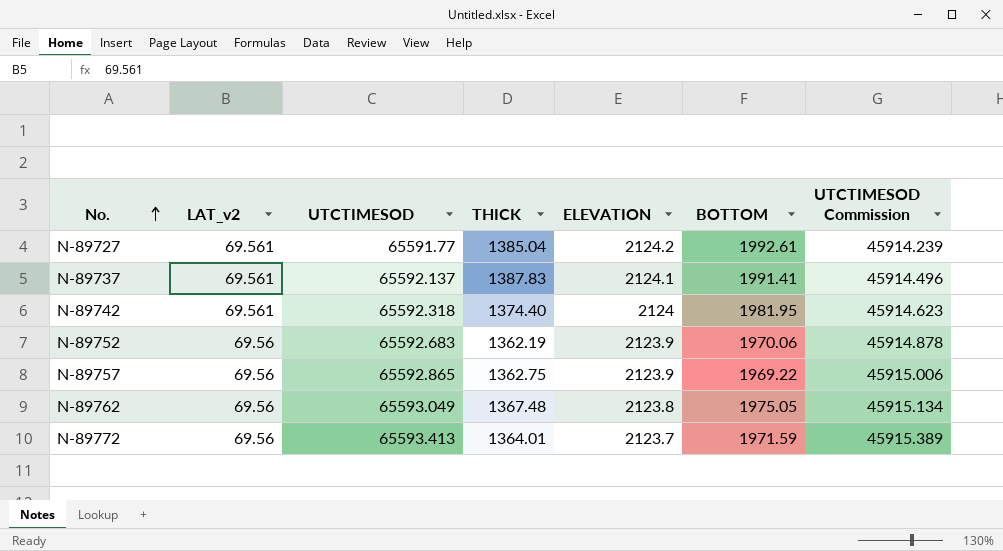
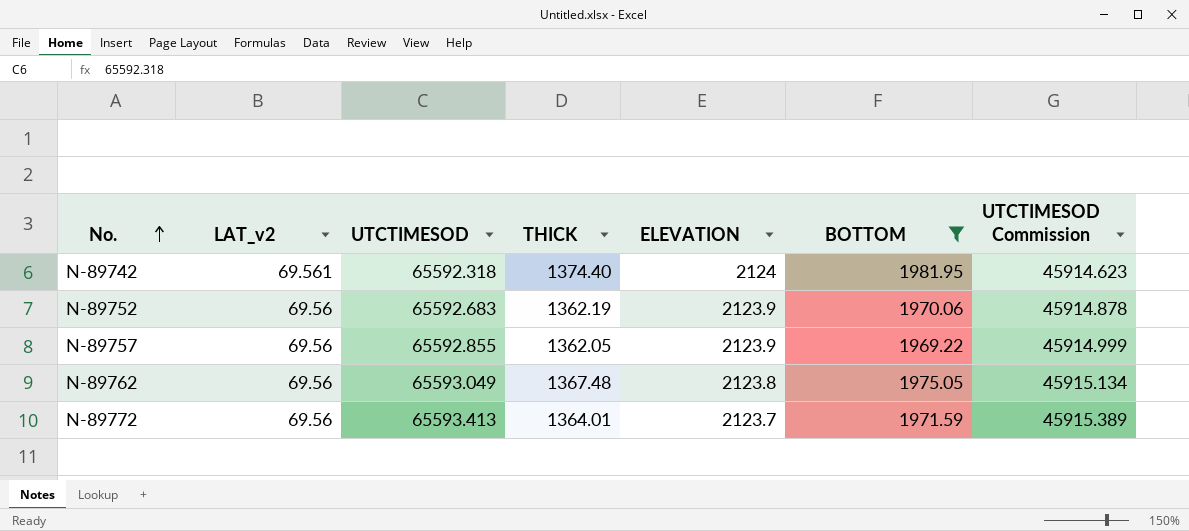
filter: none -> BOTTOM <= 1981.95
N-89757 | UTCTIMESOD: 65592.865 -> 65592.855
N-89757 | THICK: 1362.75 -> 1362.05
N-89757 | UTCTIMESOD Commission: 45915.006 -> 45914.999

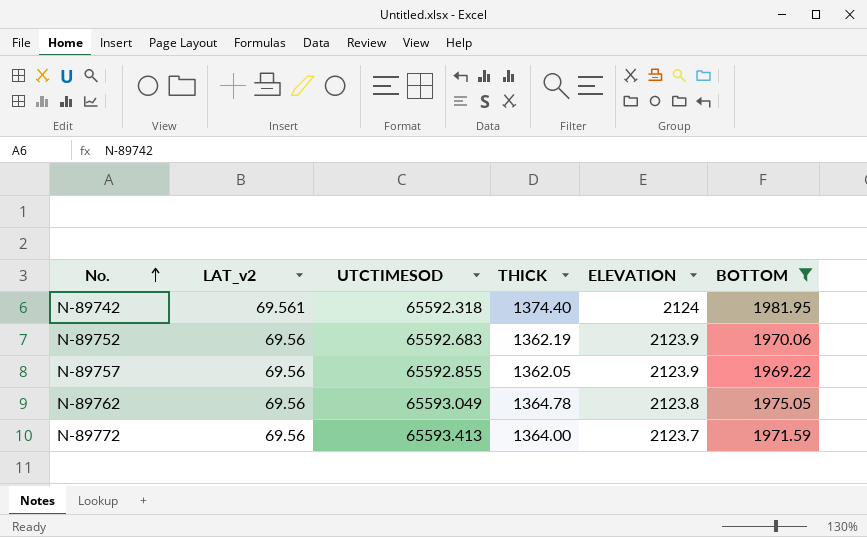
column UTCTIMESOD Commission | formula: [UTCTIMESOD] * 0.7 -> none
N-89762 | THICK: 1367.48 -> 1364.78
N-89772 | THICK: 1364.01 -> 1364.00

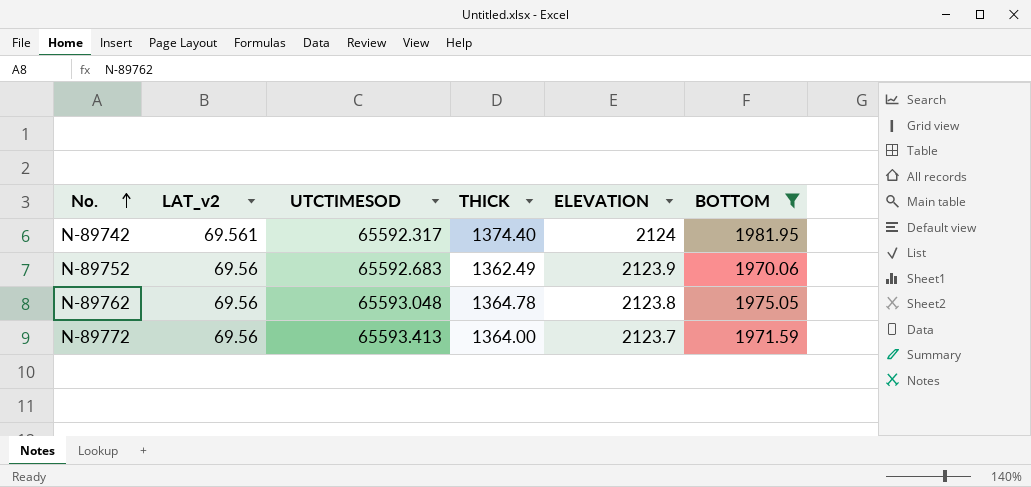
row N-89757: 69.56 | 65592.855 | 1362.05 | 2123.9 | 1969.22 -> none
N-89742 | UTCTIMESOD: 65592.318 -> 65592.317
N-89752 | THICK: 1362.19 -> 1362.49
N-89762 | UTCTIMESOD: 65593.049 -> 65593.048

